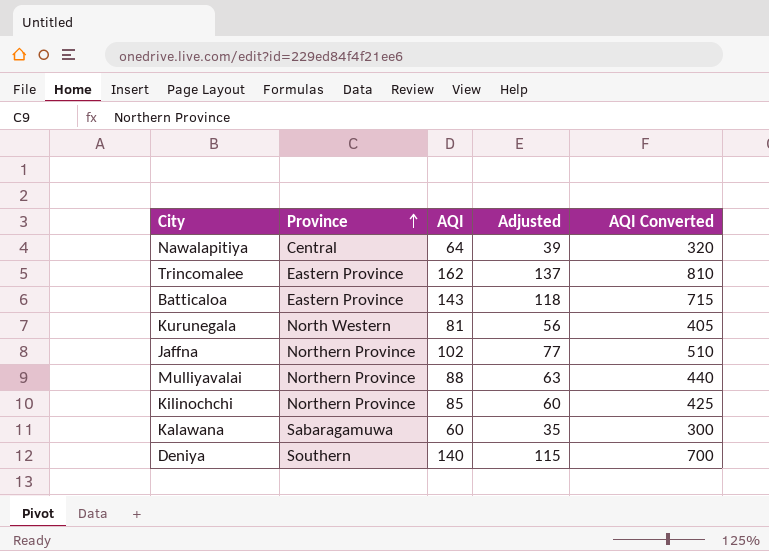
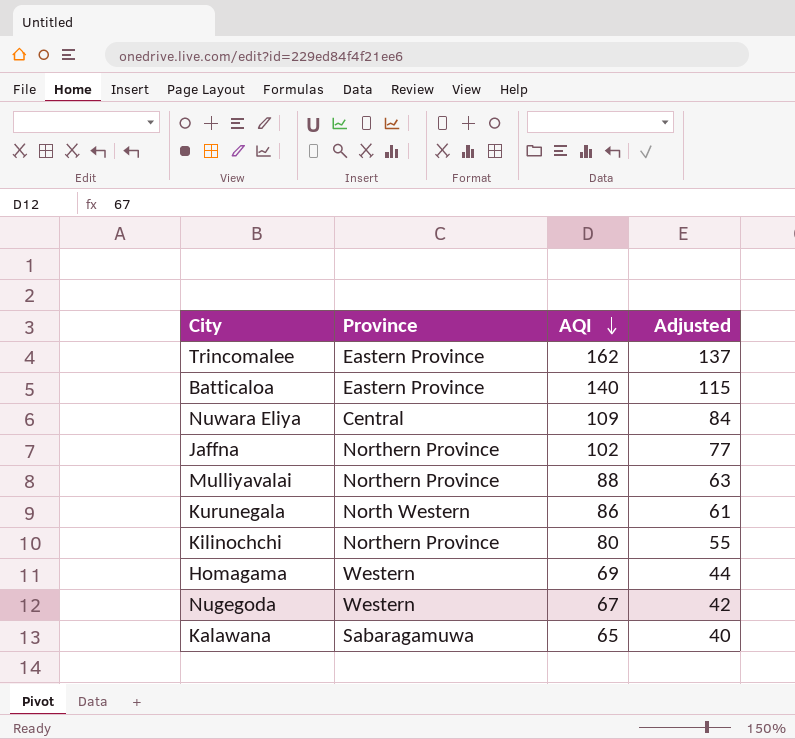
row order: Province ascending -> AQI descending
column AQI Converted | formula: [AQI] * 5 -> none
row Nawalapitiya: Central | 64 | 39 | 320 -> none
row Deniya: Southern | 140 | 115 | 700 -> none
Batticaloa | AQI: 143 -> 140
Batticaloa | Adjusted: 118 -> 115
row Nuwara Eliya: none -> Central | 109 | 84
Kurunegala | AQI: 81 -> 86
Kurunegala | Adjusted: 56 -> 61
Kilinochchi | AQI: 85 -> 80
Kilinochchi | Adjusted: 60 -> 55
row Homagama: none -> Western | 69 | 44
row Nugegoda: none -> Western | 67 | 42
Kalawana | AQI: 60 -> 65
Kalawana | Adjusted: 35 -> 40

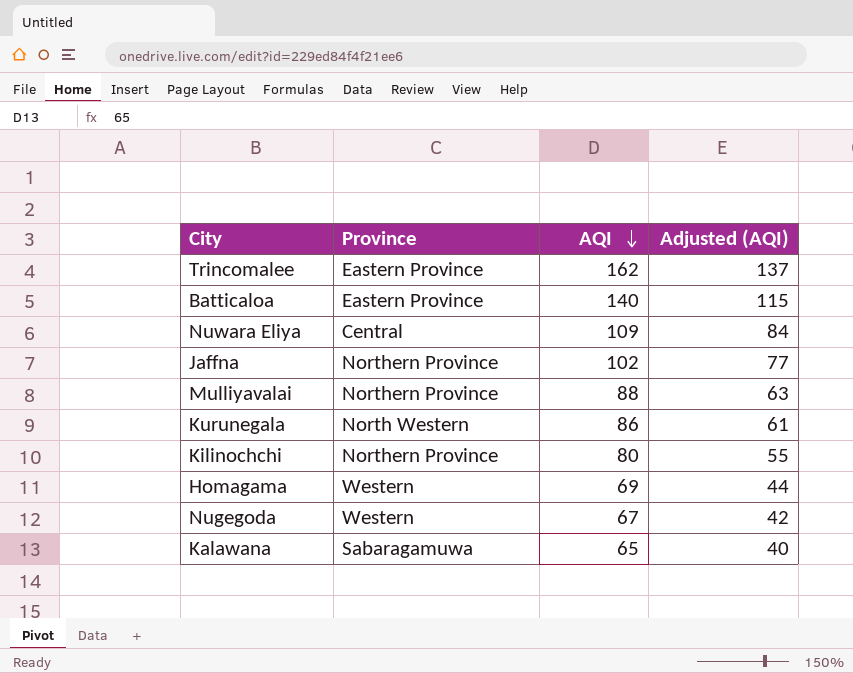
column name: Adjusted -> Adjusted (AQI)

